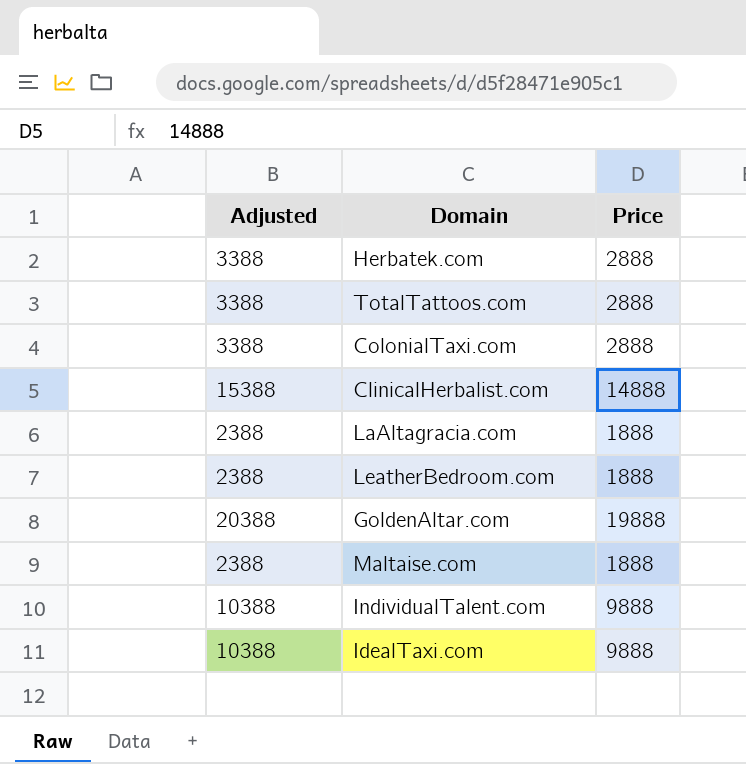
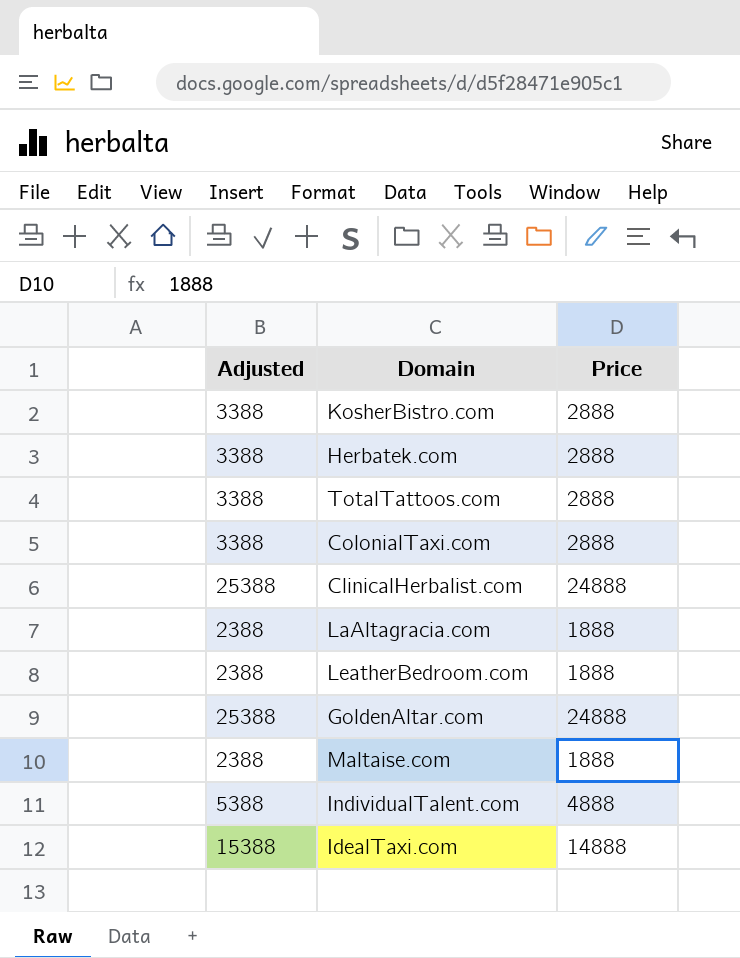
row KosherBistro.com: none -> 3388 | 2888
ClinicalHerbalist.com | Adjusted: 15388 -> 25388
ClinicalHerbalist.com | Price: 14888 -> 24888
GoldenAltar.com | Adjusted: 20388 -> 25388
GoldenAltar.com | Price: 19888 -> 24888
IndividualTalent.com | Adjusted: 10388 -> 5388
IndividualTalent.com | Price: 9888 -> 4888
IdealTaxi.com | Adjusted: 10388 -> 15388
IdealTaxi.com | Price: 9888 -> 14888

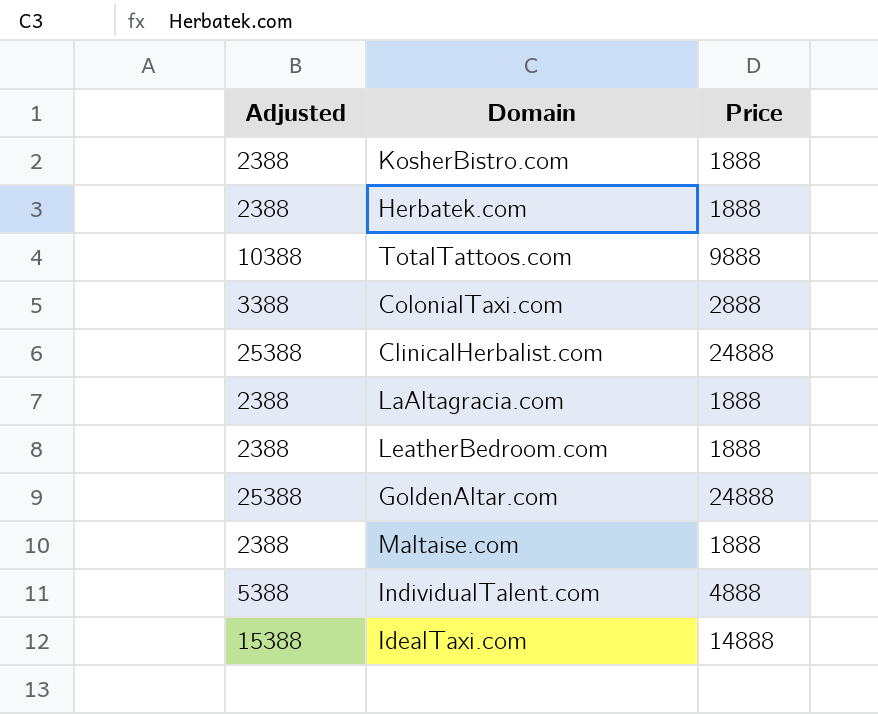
KosherBistro.com | Adjusted: 3388 -> 2388
KosherBistro.com | Price: 2888 -> 1888
Herbatek.com | Adjusted: 3388 -> 2388
Herbatek.com | Price: 2888 -> 1888
TotalTattoos.com | Adjusted: 3388 -> 10388
TotalTattoos.com | Price: 2888 -> 9888

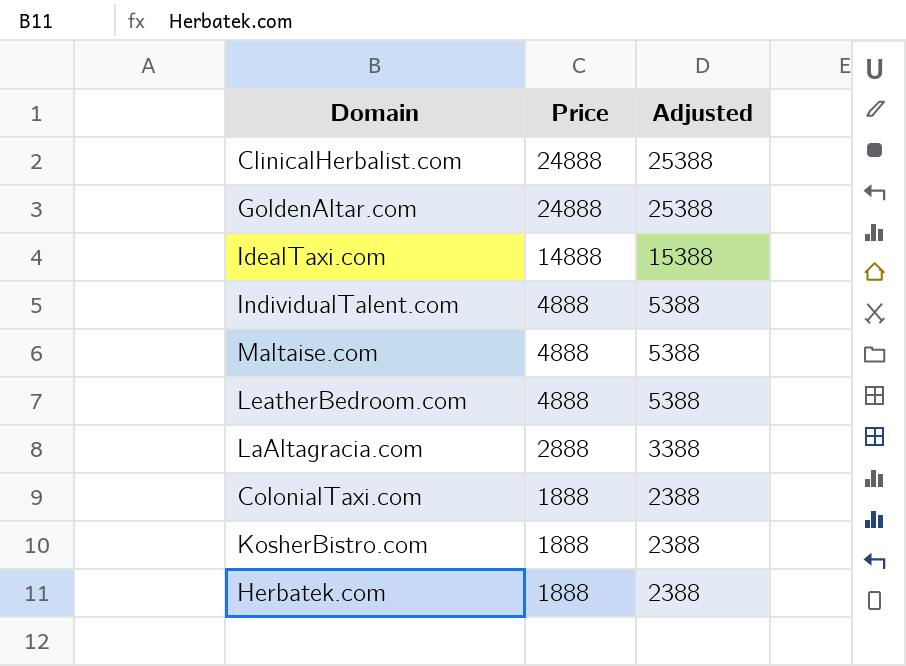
row order: none -> Price descending
column Adjusted | position: 1 -> 3
row TotalTattoos.com: 10388 | 9888 -> none
Maltaise.com | Price: 1888 -> 4888
Maltaise.com | Adjusted: 2388 -> 5388
LeatherBedroom.com | Price: 1888 -> 4888
LeatherBedroom.com | Adjusted: 2388 -> 5388
LaAltagracia.com | Price: 1888 -> 2888
LaAltagracia.com | Adjusted: 2388 -> 3388
ColonialTaxi.com | Price: 2888 -> 1888
ColonialTaxi.com | Adjusted: 3388 -> 2388

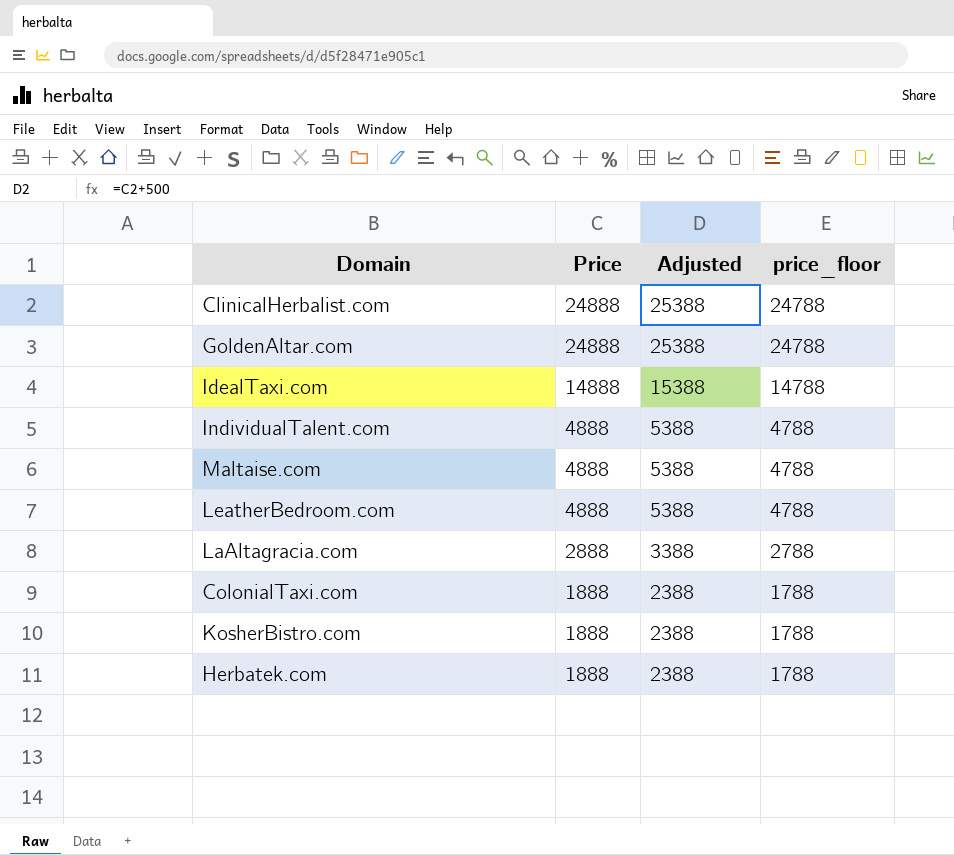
column price_floor | formula: none -> [Price] - 100

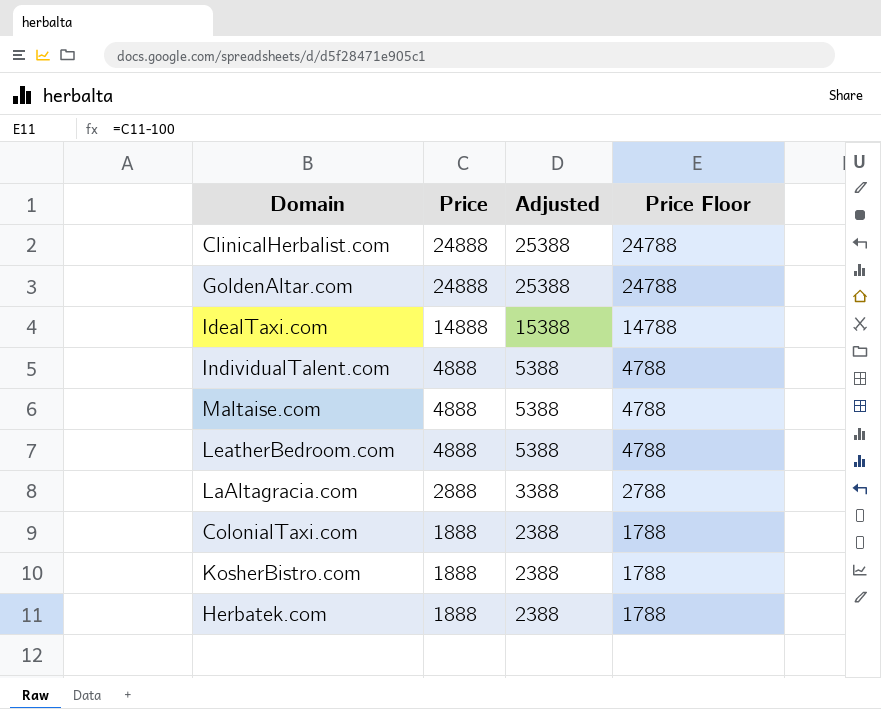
column name: price_floor -> Price Floor

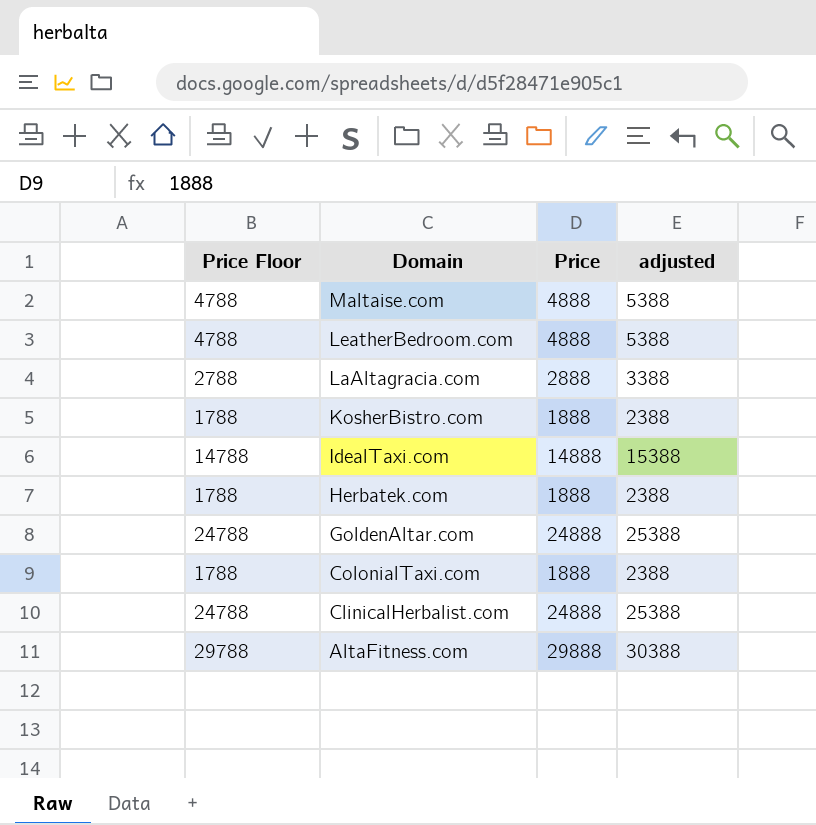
row order: Price descending -> Domain descending
column Price Floor | position: 4 -> 1
column name: Adjusted -> adjusted
row IndividualTalent.com: 4888 | 5388 | 4788 -> none
row AltaFitness.com: none -> 29788 | 29888 | 30388

